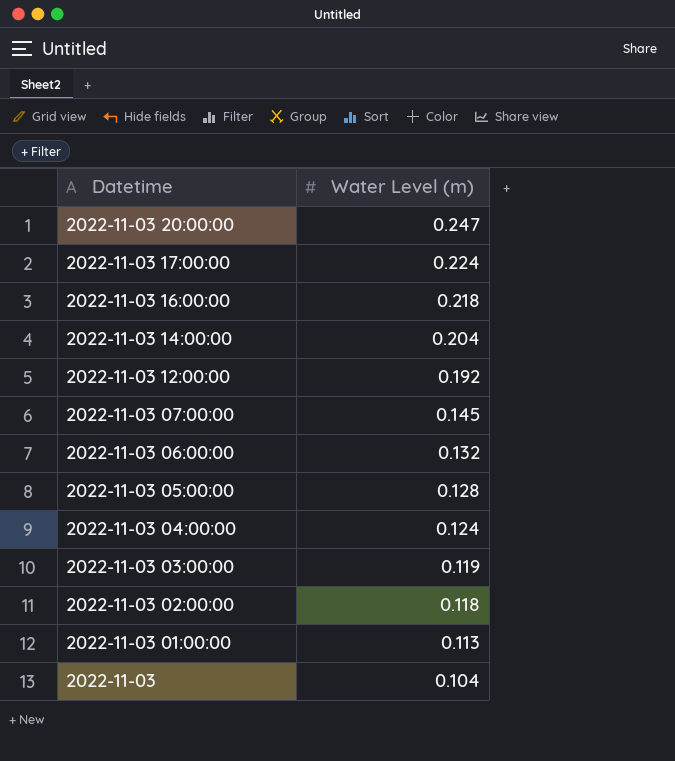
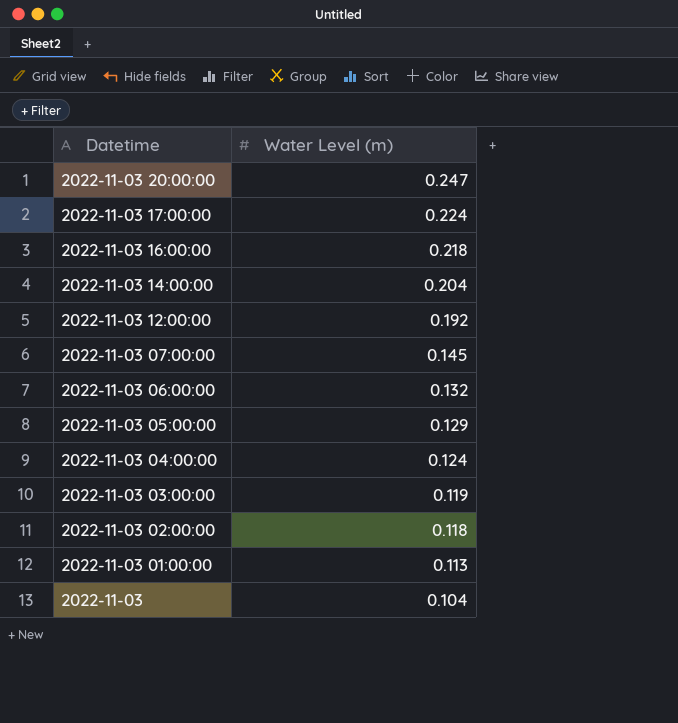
2022-11-03 05:00:00 | Water Level (m): 0.128 -> 0.129

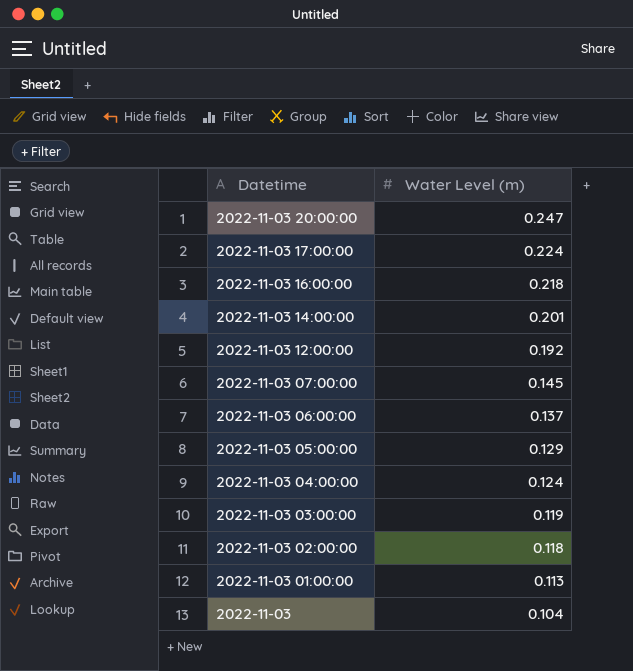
2022-11-03 14:00:00 | Water Level (m): 0.204 -> 0.201
2022-11-03 06:00:00 | Water Level (m): 0.132 -> 0.137

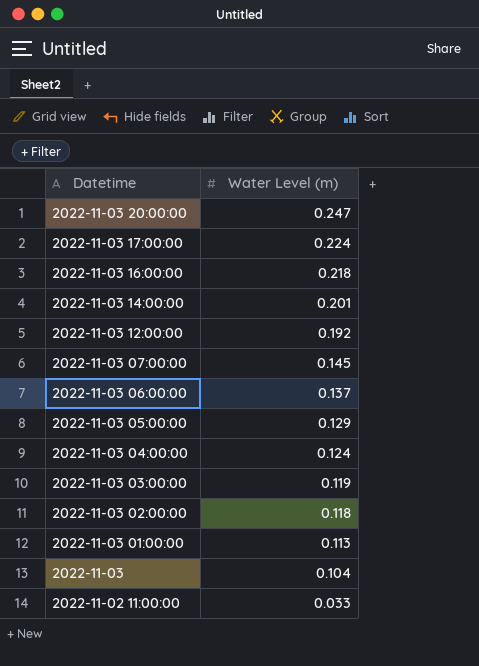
row 2022-11-02 11:00:00: none -> 0.033

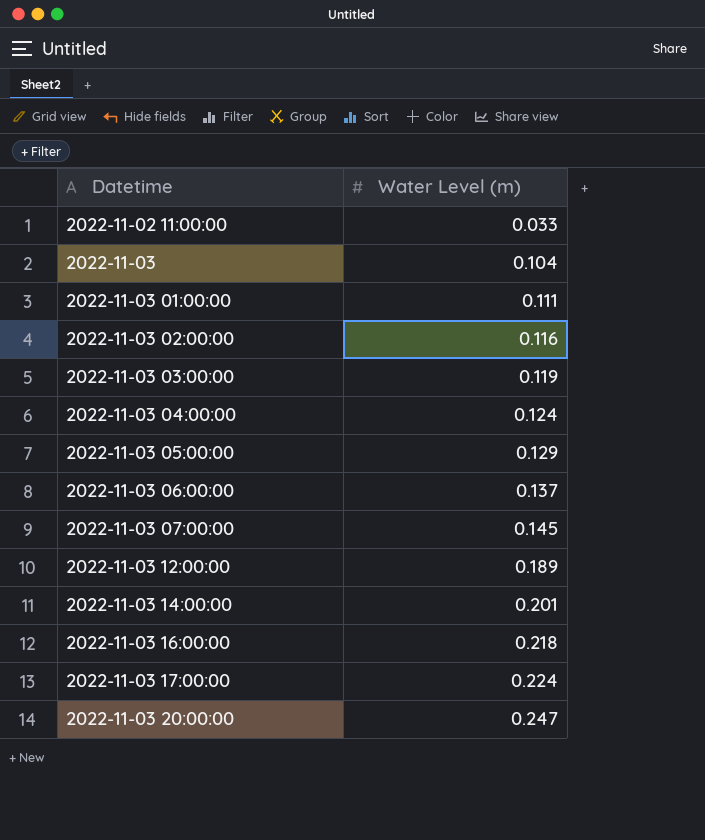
row order: Datetime descending -> Datetime ascending
2022-11-03 01:00:00 | Water Level (m): 0.113 -> 0.111
2022-11-03 02:00:00 | Water Level (m): 0.118 -> 0.116
2022-11-03 12:00:00 | Water Level (m): 0.192 -> 0.189

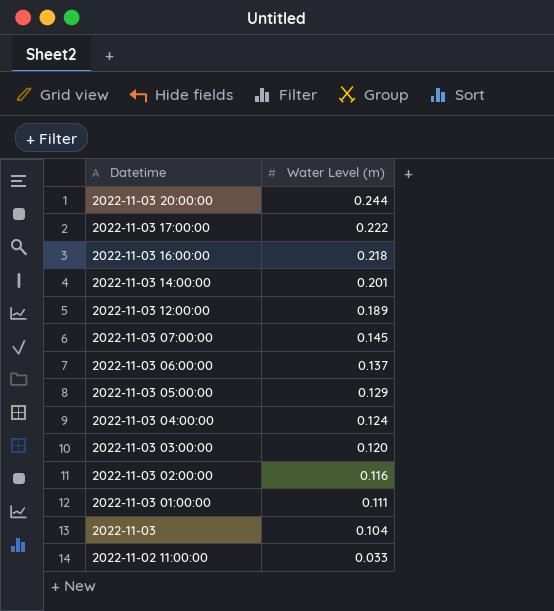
row order: Datetime ascending -> Datetime descending
2022-11-03 20:00:00 | Water Level (m): 0.247 -> 0.244
2022-11-03 17:00:00 | Water Level (m): 0.224 -> 0.222
2022-11-03 03:00:00 | Water Level (m): 0.119 -> 0.120

